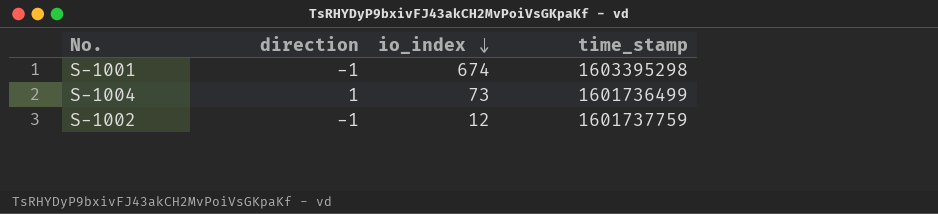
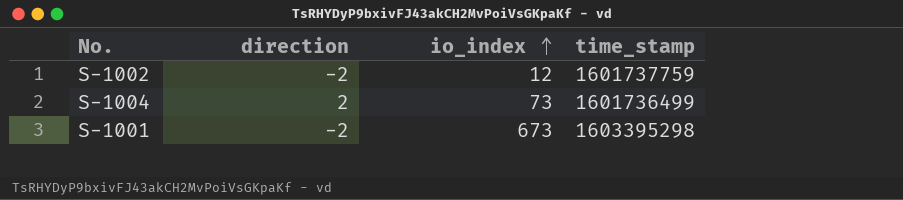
row order: io_index descending -> io_index ascending
S-1002 | direction: -1 -> -2
S-1004 | direction: 1 -> 2
S-1001 | direction: -1 -> -2
S-1001 | io_index: 674 -> 673

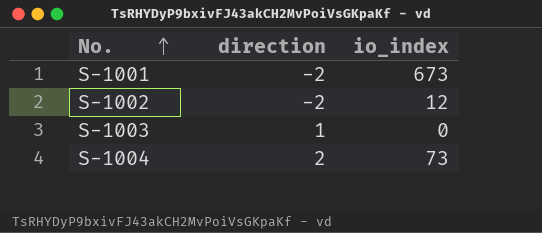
row order: io_index ascending -> No. ascending
column time_stamp | position: 4 -> none
row S-1003: none -> 1 | 0

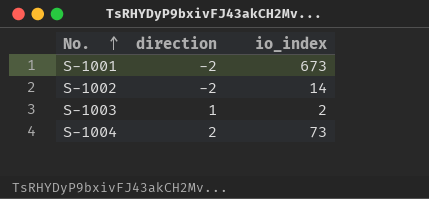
S-1002 | io_index: 12 -> 14
S-1003 | io_index: 0 -> 2

